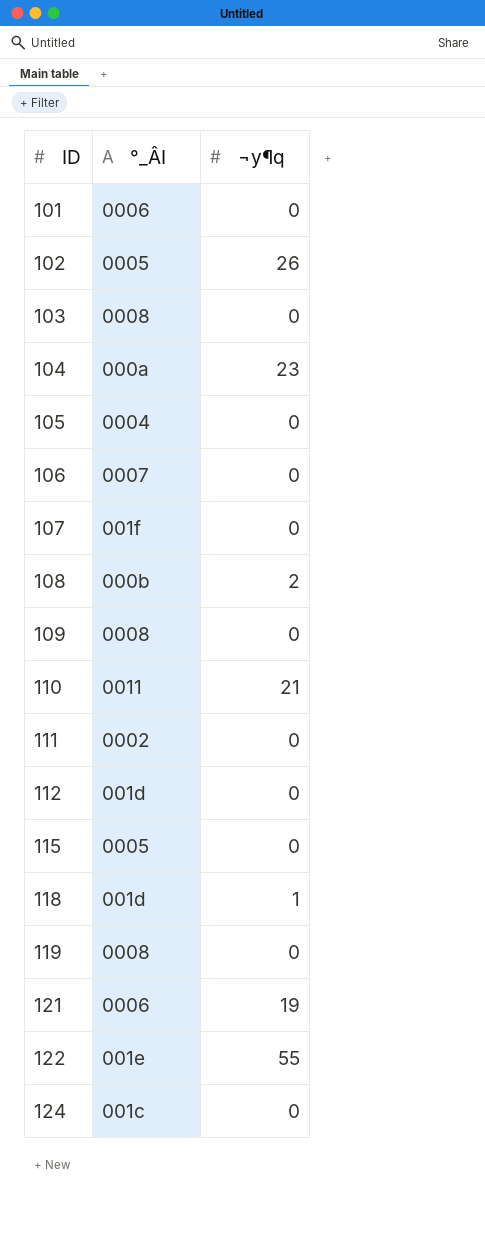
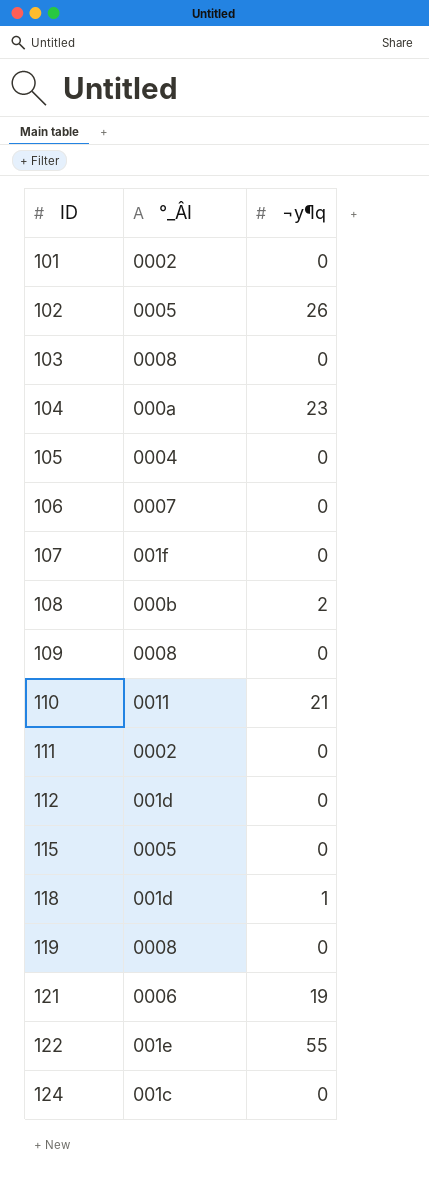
101 | °_ÂI: 0006 -> 0002

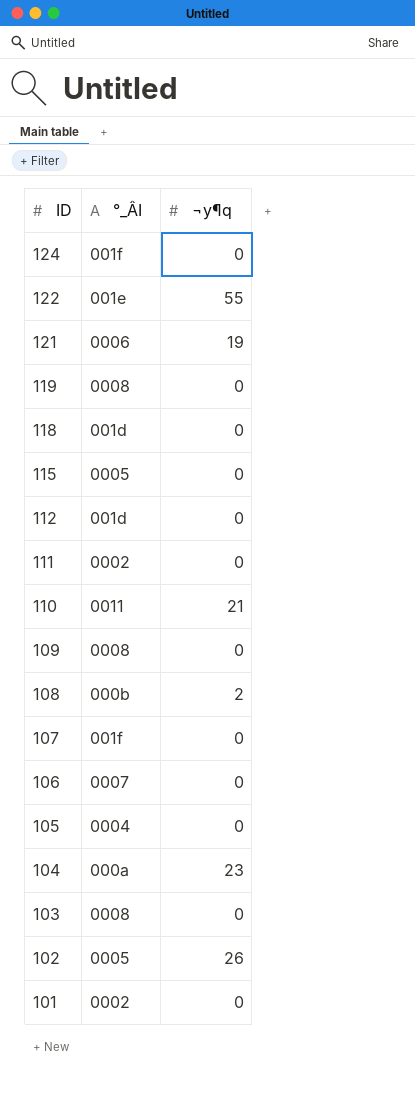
row order: ID ascending -> ID descending
124 | °_ÂI: 001c -> 001f
118 | ¬y¶q: 1 -> 0

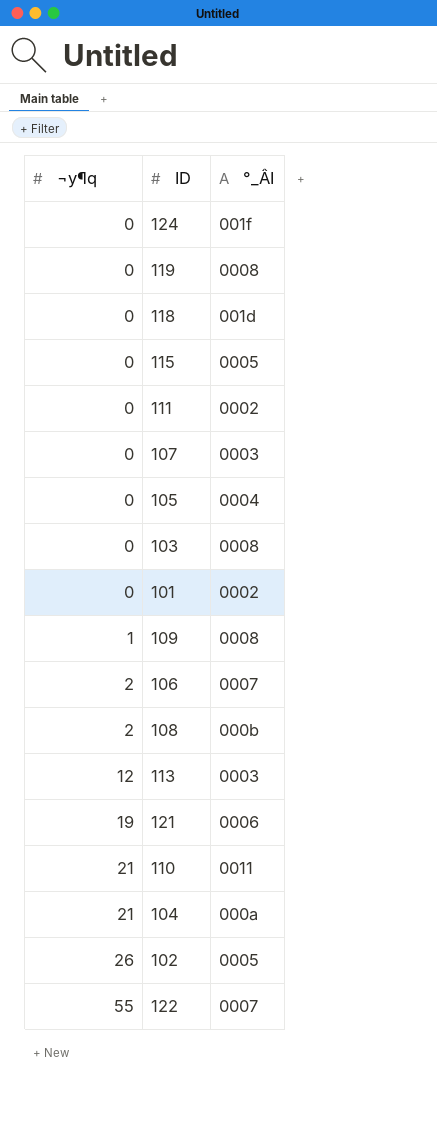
row order: ID descending -> ¬y¶q ascending
column ¬y¶q | position: 3 -> 1
row 112: 001d | 0 -> none
107 | °_ÂI: 001f -> 0003
109 | ¬y¶q: 0 -> 1
106 | ¬y¶q: 0 -> 2
row 113: none -> 12 | 0003
104 | ¬y¶q: 23 -> 21
122 | °_ÂI: 001e -> 0007

